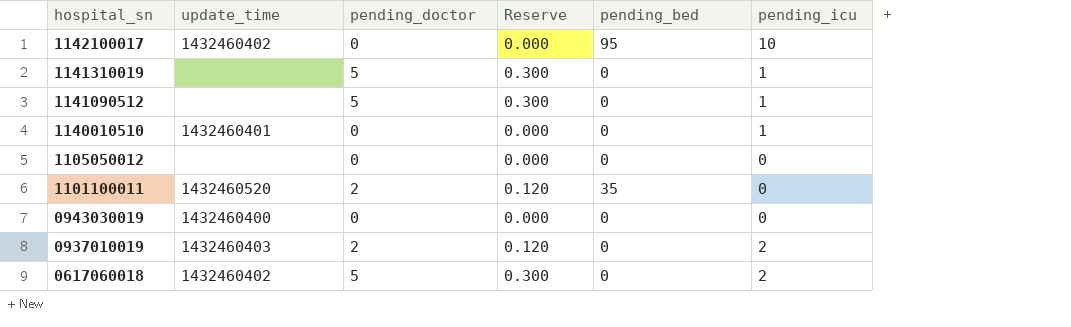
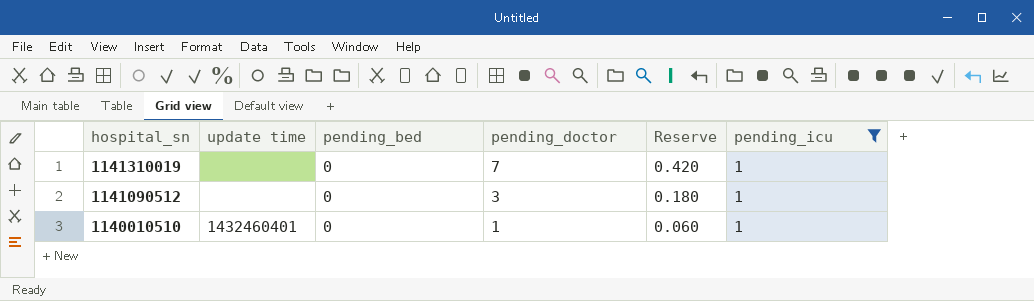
filter: none -> pending_icu = 1
column name: update_time -> update time
column pending_bed | position: 5 -> 3
1141310019 | pending_doctor: 5 -> 7
1141310019 | Reserve: 0.300 -> 0.420
1141090512 | pending_doctor: 5 -> 3
1141090512 | Reserve: 0.300 -> 0.180
1140010510 | pending_doctor: 0 -> 1
1140010510 | Reserve: 0.000 -> 0.060

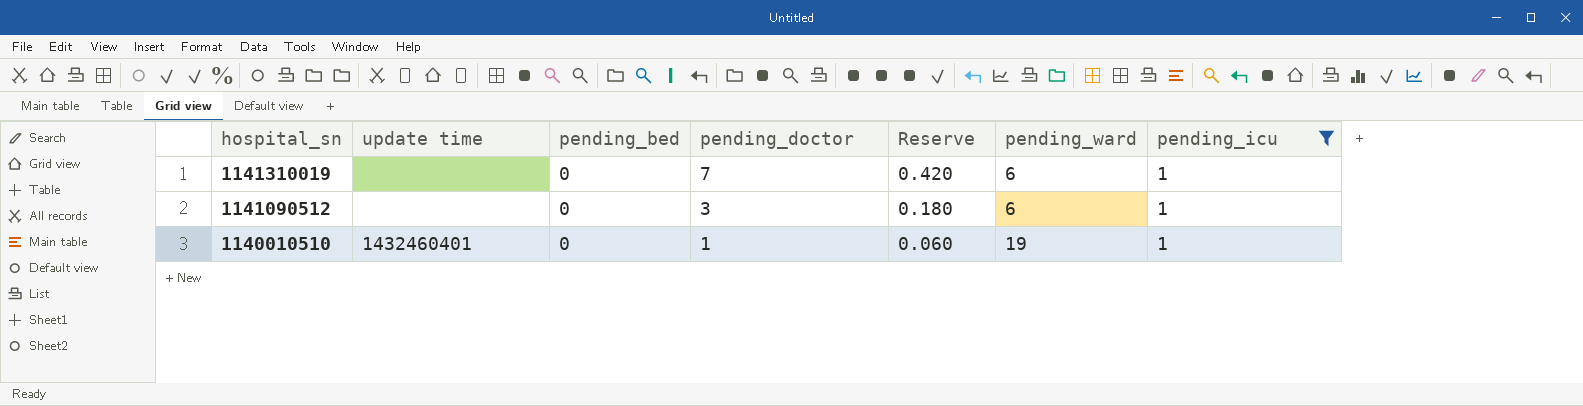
column pending_ward | position: none -> 6

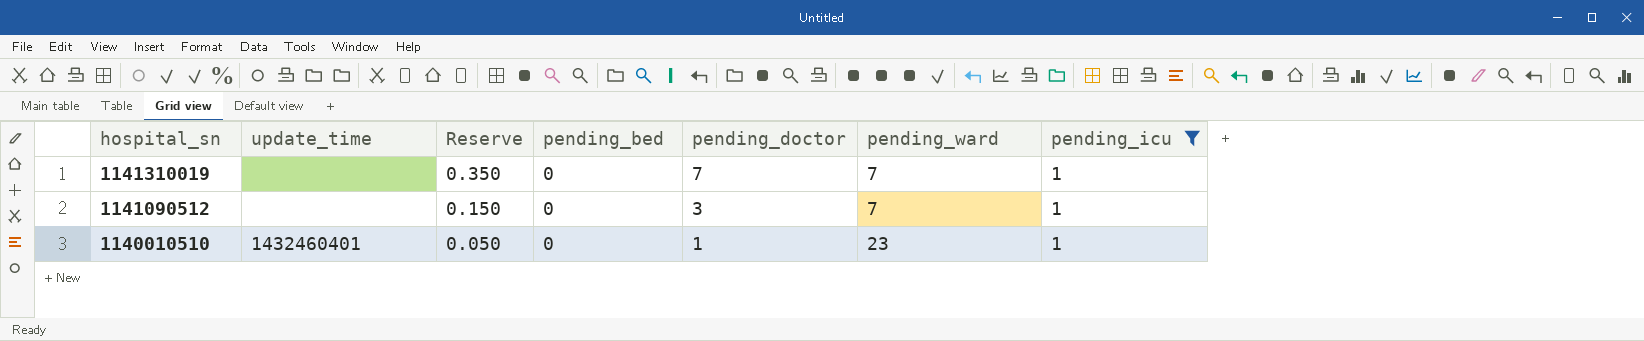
column name: update time -> update_time
column Reserve | formula: [pending_doctor] * 0.06 -> [pending_doctor] * 0.05
column Reserve | position: 5 -> 3
1141310019 | pending_ward: 6 -> 7
1141090512 | pending_ward: 6 -> 7
1140010510 | pending_ward: 19 -> 23

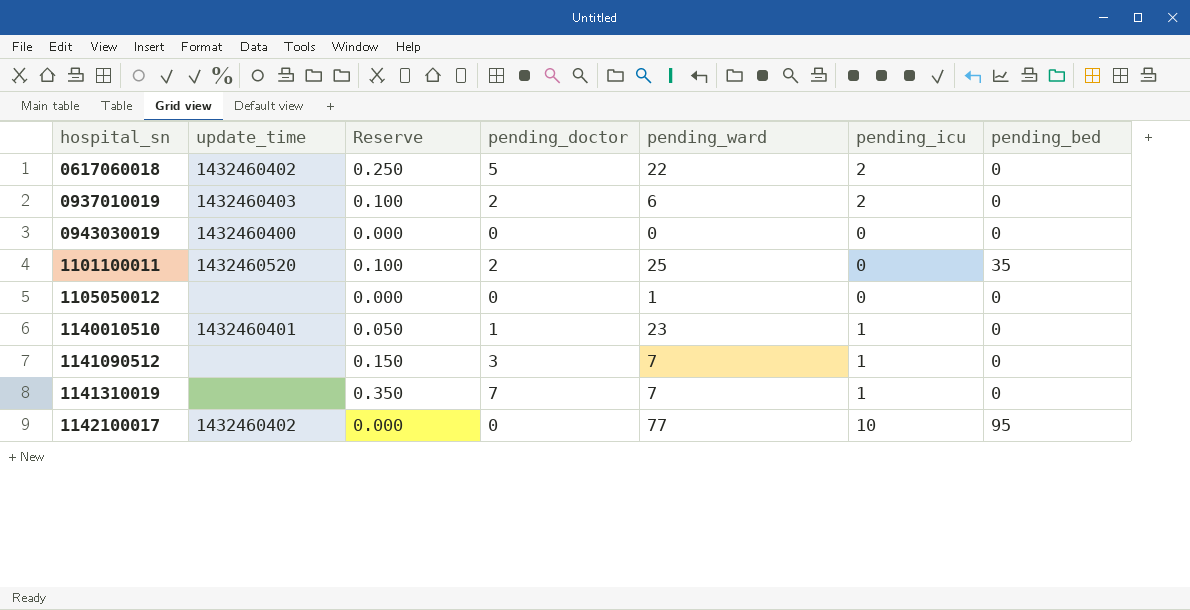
filter: pending_icu = 1 -> none
row order: hospital_sn descending -> hospital_sn ascending
column pending_bed | position: 4 -> 7

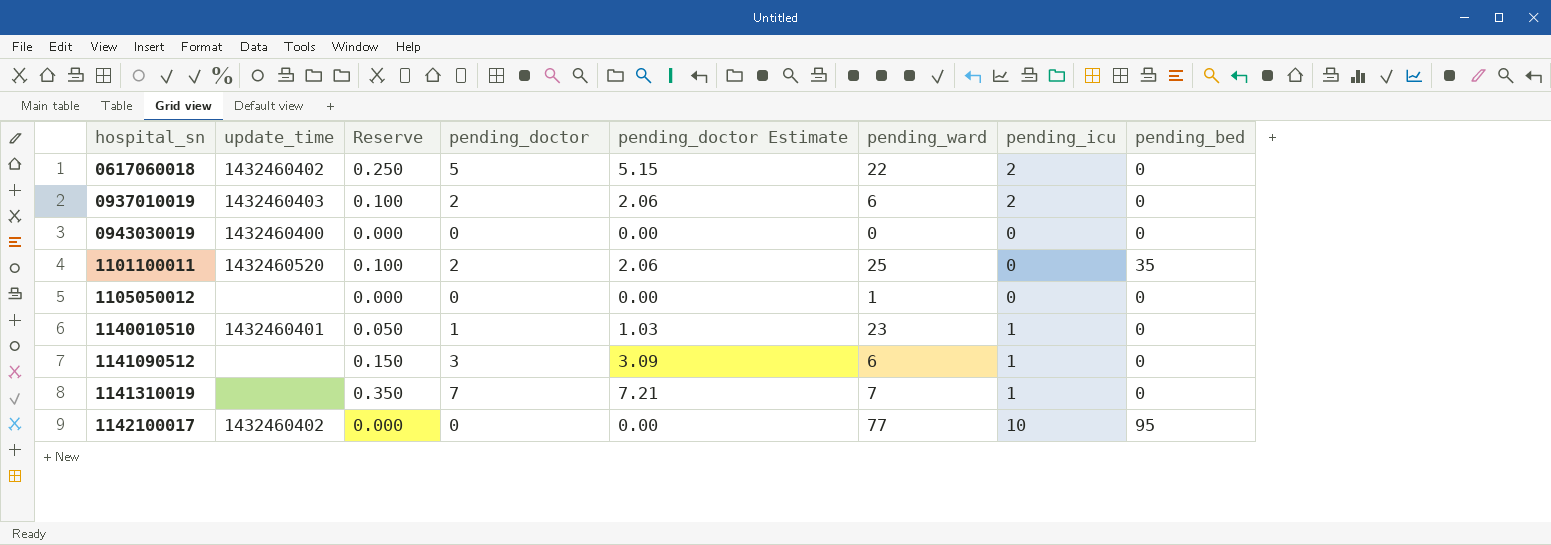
column pending_doctor Estimate | formula: none -> [pending_doctor] * 1.03
1141090512 | pending_ward: 7 -> 6

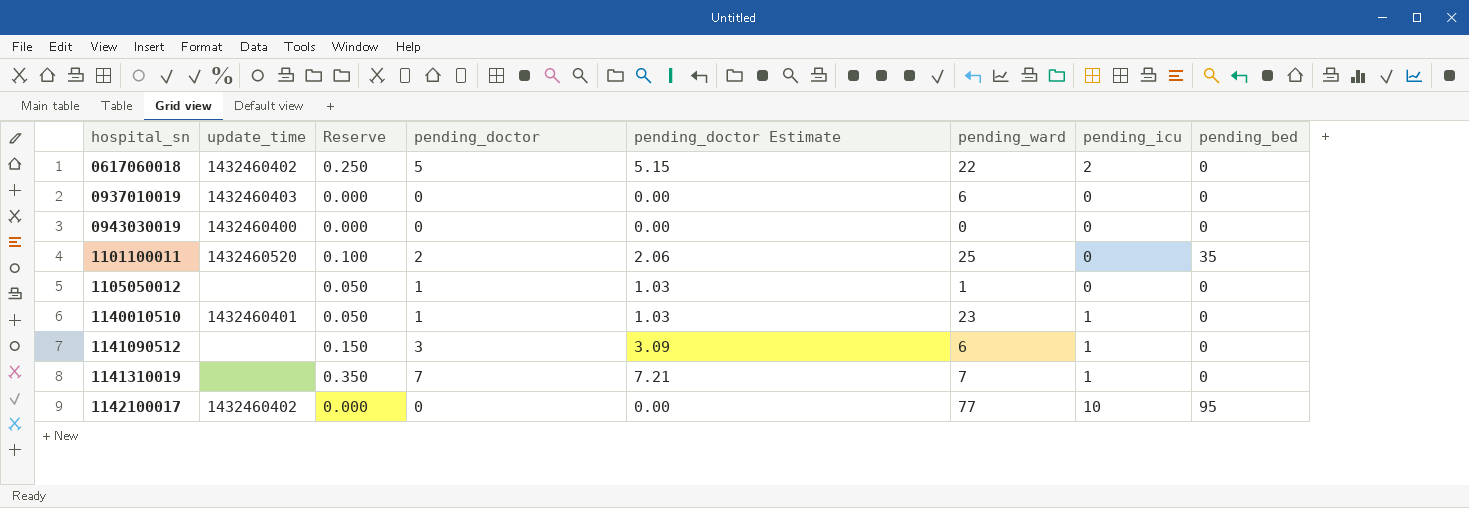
0937010019 | Reserve: 0.100 -> 0.000
0937010019 | pending_doctor: 2 -> 0
0937010019 | pending_doctor Estimate: 2.06 -> 0.00
0937010019 | pending_icu: 2 -> 0
1105050012 | Reserve: 0.000 -> 0.050
1105050012 | pending_doctor: 0 -> 1
1105050012 | pending_doctor Estimate: 0.00 -> 1.03

